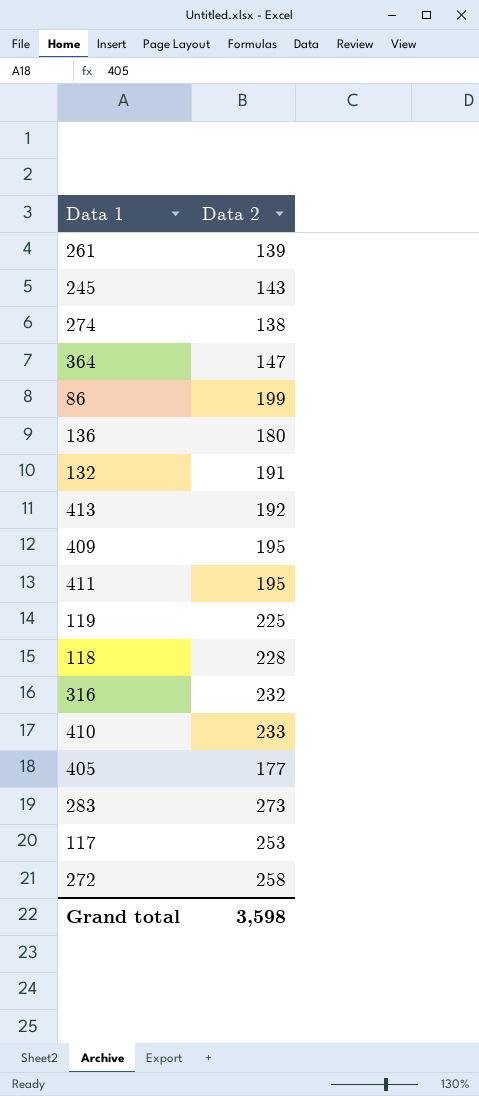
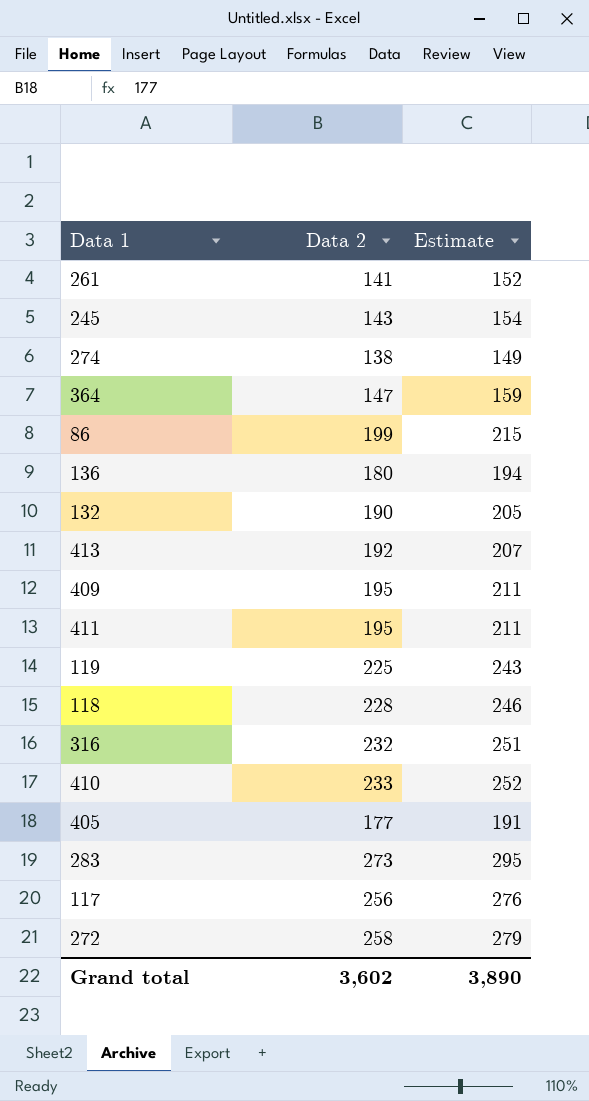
column Estimate | formula: none -> [Data 2] * 1.08
261 | Data 2: 139 -> 141
132 | Data 2: 191 -> 190
117 | Data 2: 253 -> 256
Grand total | Data 2: 3,598 -> 3,602

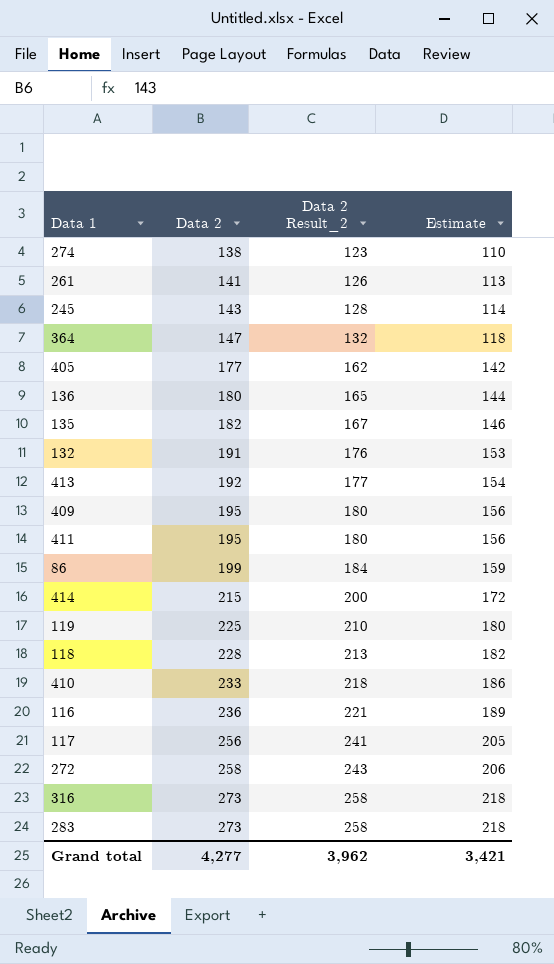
row order: none -> Data 2 ascending
column Data 2 Result_2 | formula: none -> [Data 2] - 15
column Estimate | formula: [Data 2] * 1.08 -> [Data 2] * 0.8
row 135: none -> 182 | 167 | 146
132 | Data 2: 190 -> 191
row 414: none -> 215 | 200 | 172
row 116: none -> 236 | 221 | 189
316 | Data 2: 232 -> 273
Grand total | Data 2: 3,602 -> 4,277
Grand total | Estimate: 3,890 -> 3,421

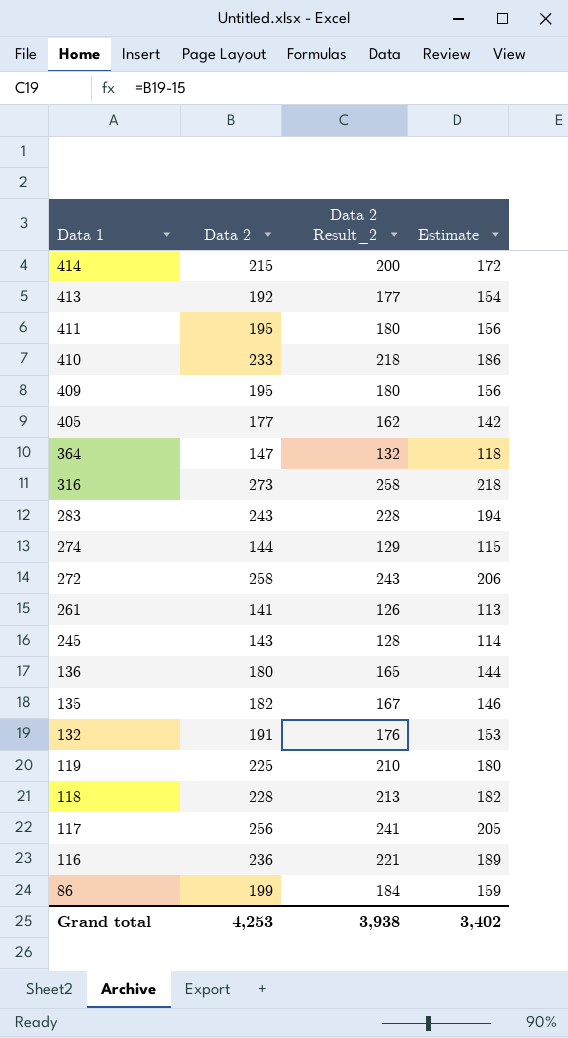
row order: Data 2 ascending -> Data 1 descending
283 | Data 2: 273 -> 243
283 | Data 2 Result_2: 258 -> 228
283 | Estimate: 218 -> 194
274 | Data 2: 138 -> 144
274 | Data 2 Result_2: 123 -> 129
274 | Estimate: 110 -> 115
Grand total | Data 2: 4,277 -> 4,253
Grand total | Data 2 Result_2: 3,962 -> 3,938
Grand total | Estimate: 3,421 -> 3,402

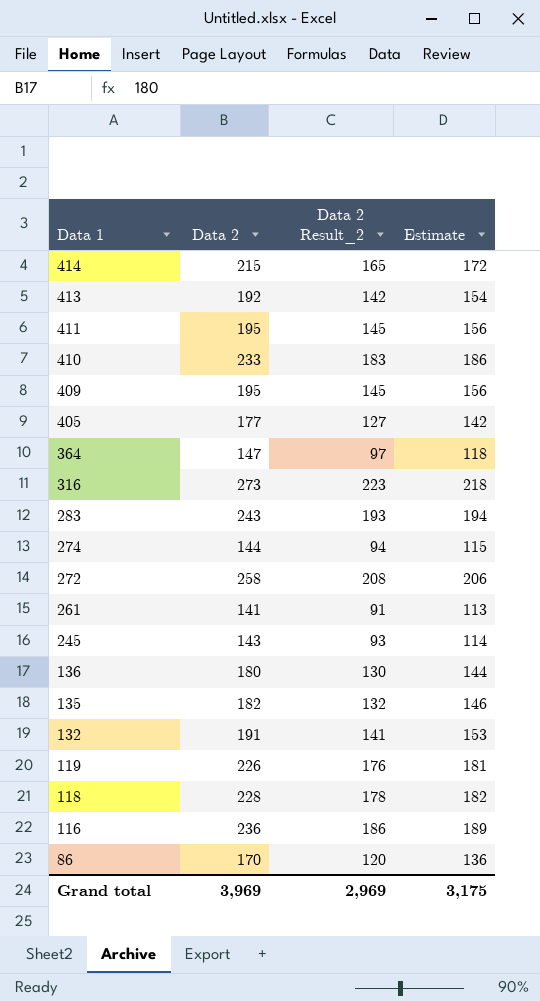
column Data 2 Result_2 | formula: [Data 2] - 15 -> [Data 2] - 50
row 117: 256 | 241 | 205 -> none
119 | Data 2: 225 -> 226
119 | Estimate: 180 -> 181
86 | Data 2: 199 -> 170
86 | Estimate: 159 -> 136
Grand total | Data 2: 4,253 -> 3,969
Grand total | Data 2 Result_2: 3,938 -> 2,969
Grand total | Estimate: 3,402 -> 3,175

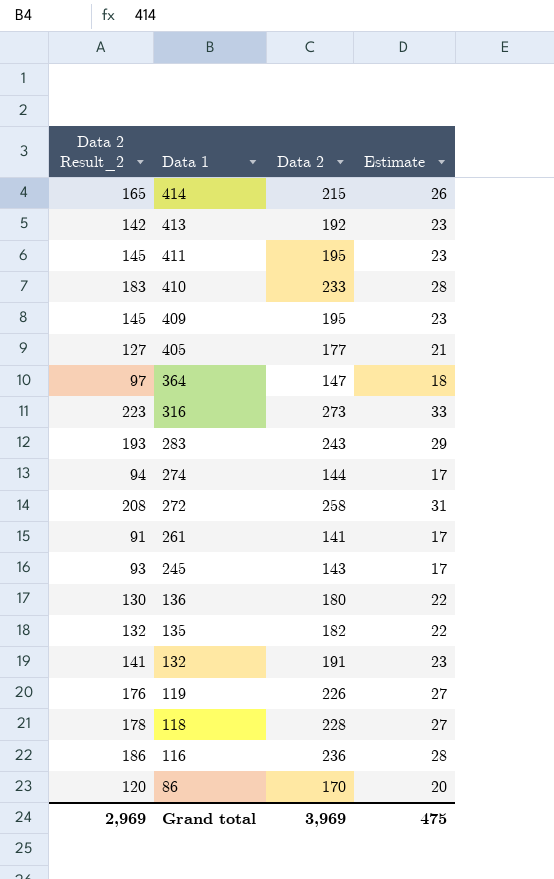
column Data 2 Result_2 | position: 3 -> 1
column Estimate | formula: [Data 2] * 0.8 -> [Data 2] * 0.12
Grand total | Estimate: 3,175 -> 475

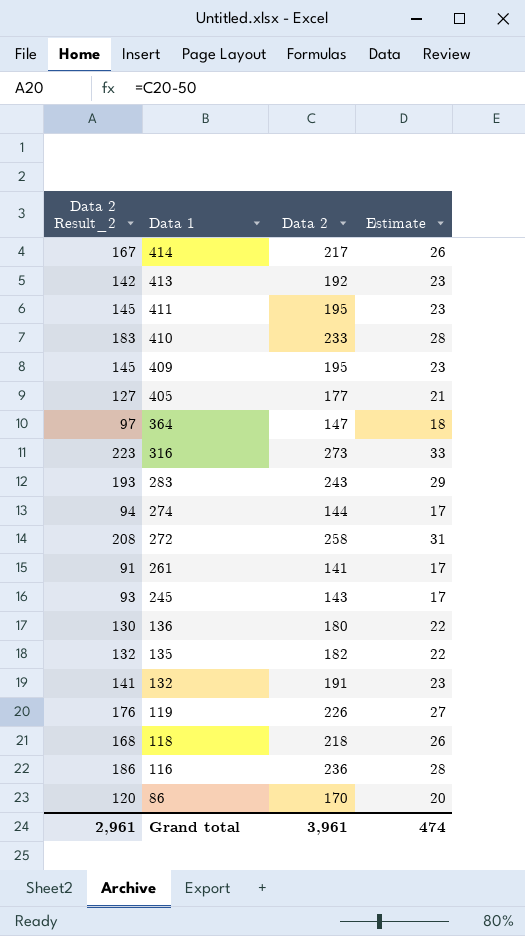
414 | Data 2 Result_2: 165 -> 167
414 | Data 2: 215 -> 217
118 | Data 2 Result_2: 178 -> 168
118 | Data 2: 228 -> 218
118 | Estimate: 27 -> 26
Grand total | Data 2 Result_2: 2,969 -> 2,961
Grand total | Data 2: 3,969 -> 3,961
Grand total | Estimate: 475 -> 474

